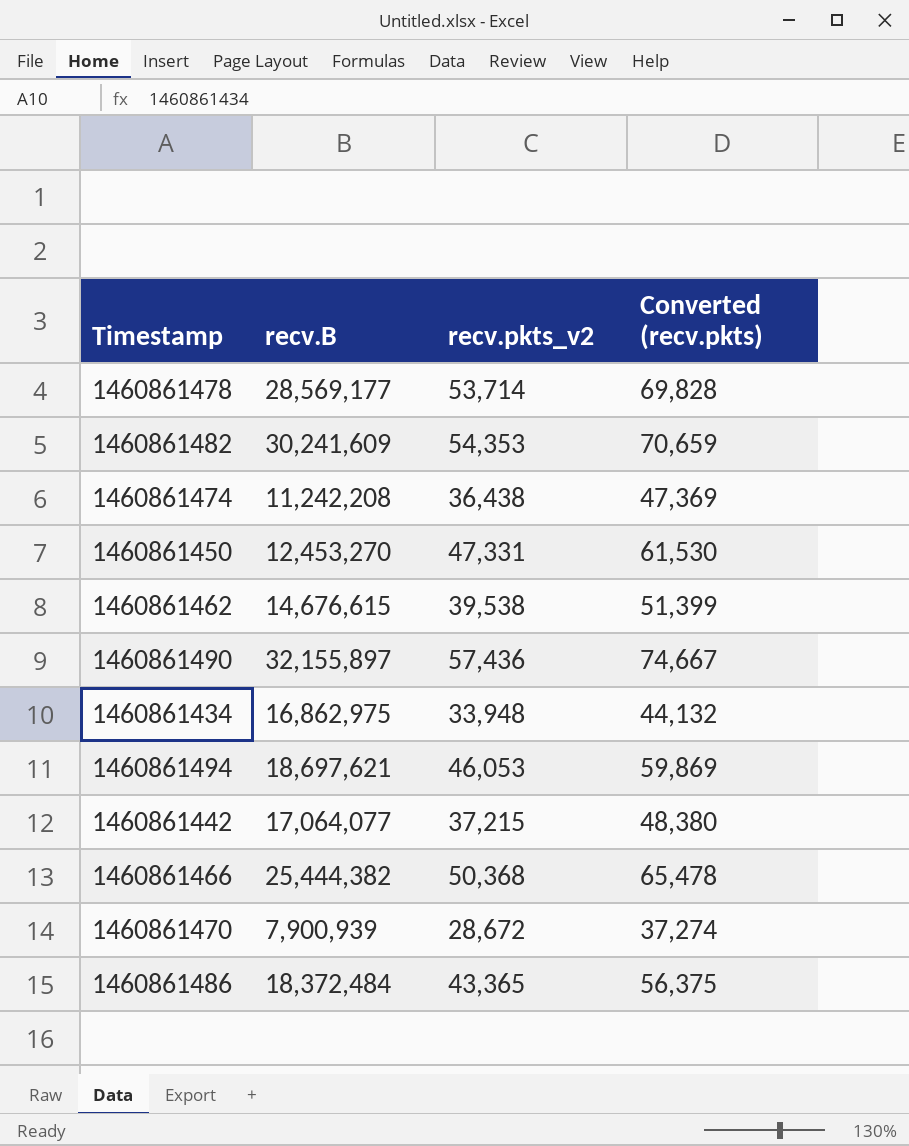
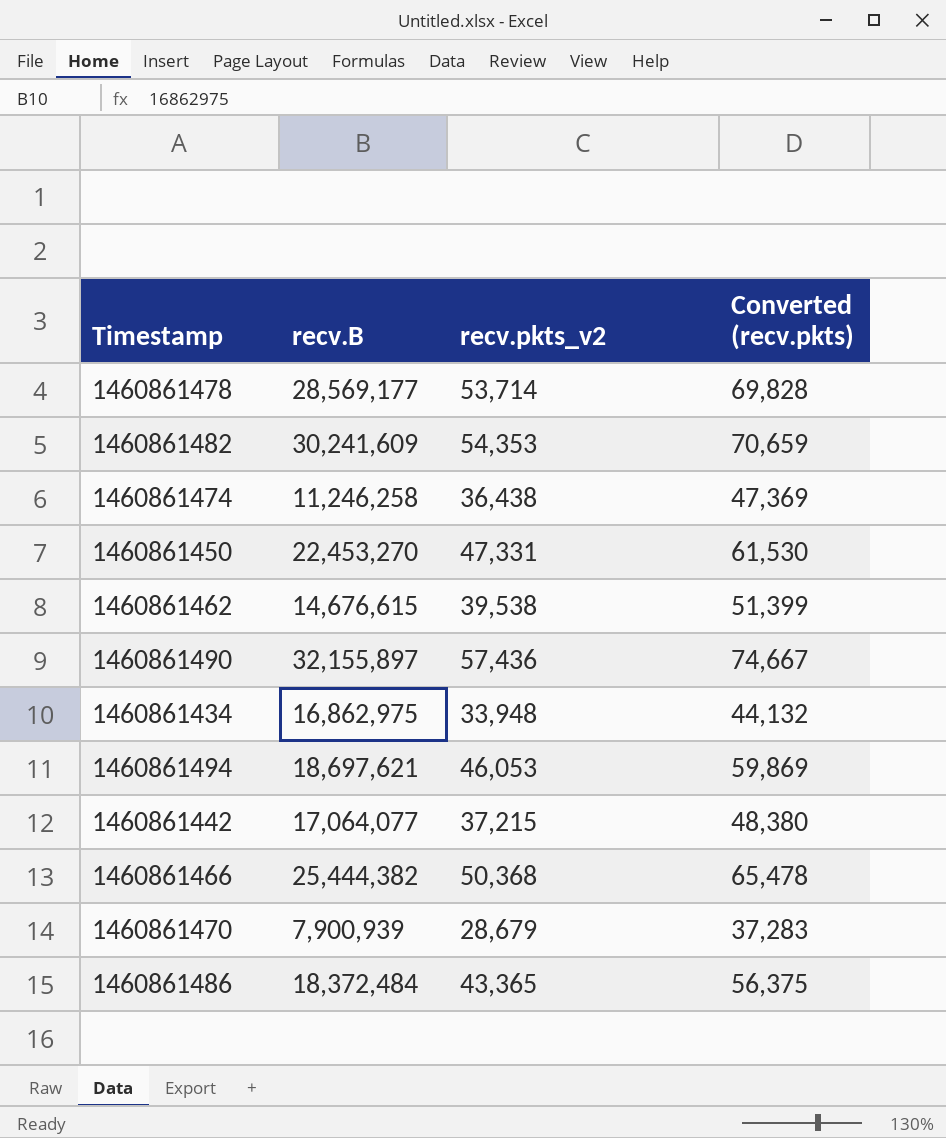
1460861474 | recv.B: 11,242,208 -> 11,246,258
1460861450 | recv.B: 12,453,270 -> 22,453,270
1460861470 | recv.pkts_v2: 28,672 -> 28,679
1460861470 | Converted (recv.pkts): 37,274 -> 37,283

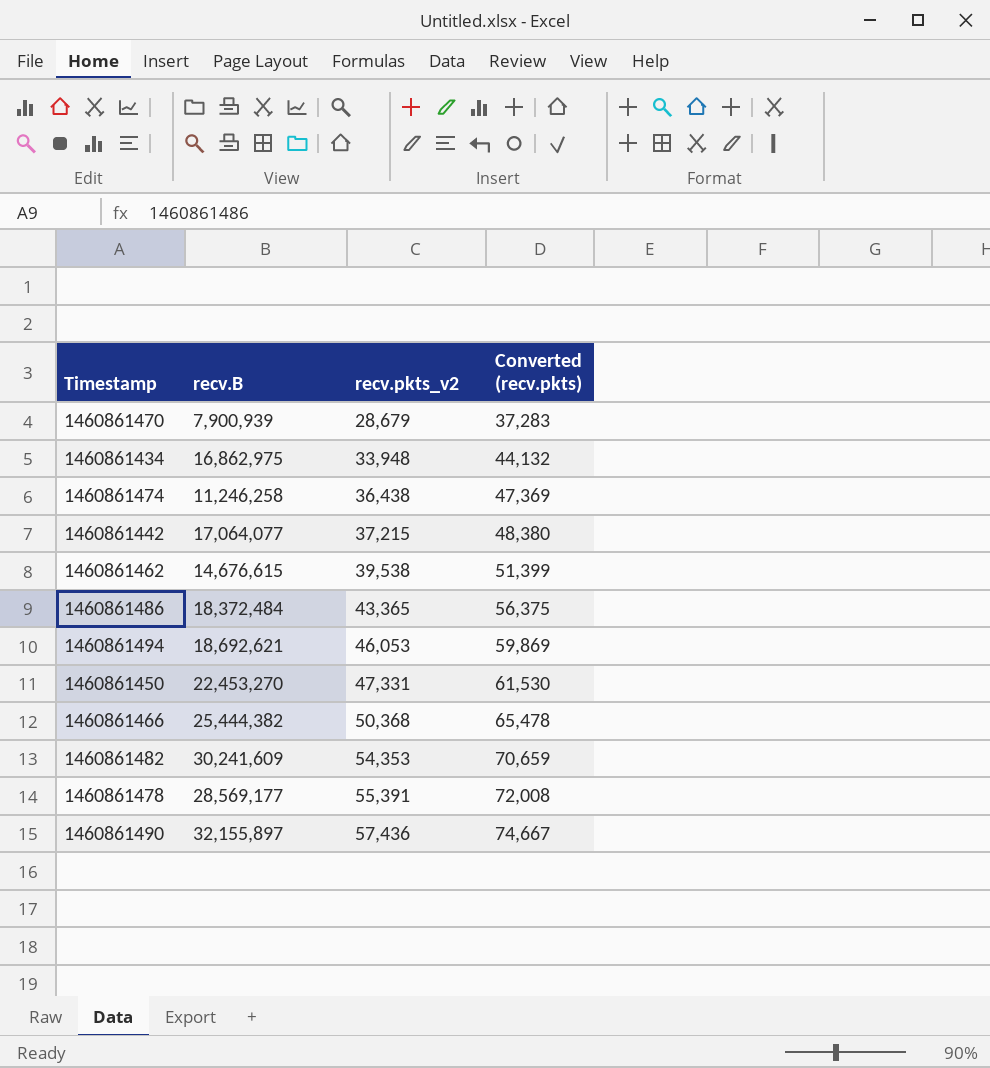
row order: none -> recv.pkts_v2 ascending
1460861494 | recv.B: 18,697,621 -> 18,692,621
1460861478 | recv.pkts_v2: 53,714 -> 55,391
1460861478 | Converted (recv.pkts): 69,828 -> 72,008

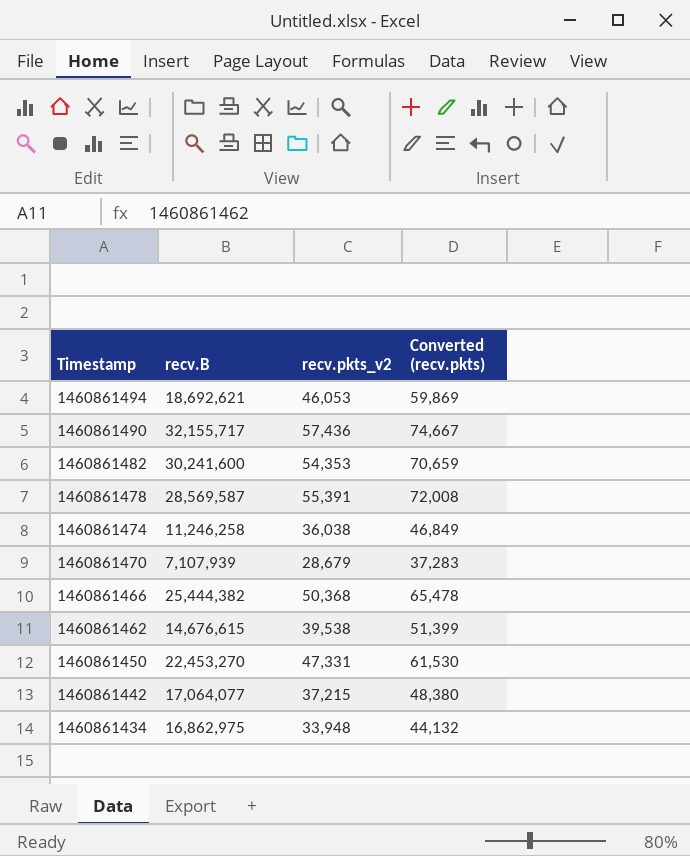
row order: recv.pkts_v2 ascending -> Timestamp descending
row 1460861486: 18,372,484 | 43,365 | 56,375 -> none
1460861490 | recv.B: 32,155,897 -> 32,155,717
1460861482 | recv.B: 30,241,609 -> 30,241,600
1460861478 | recv.B: 28,569,177 -> 28,569,587
1460861474 | recv.pkts_v2: 36,438 -> 36,038
1460861474 | Converted (recv.pkts): 47,369 -> 46,849
1460861470 | recv.B: 7,900,939 -> 7,107,939

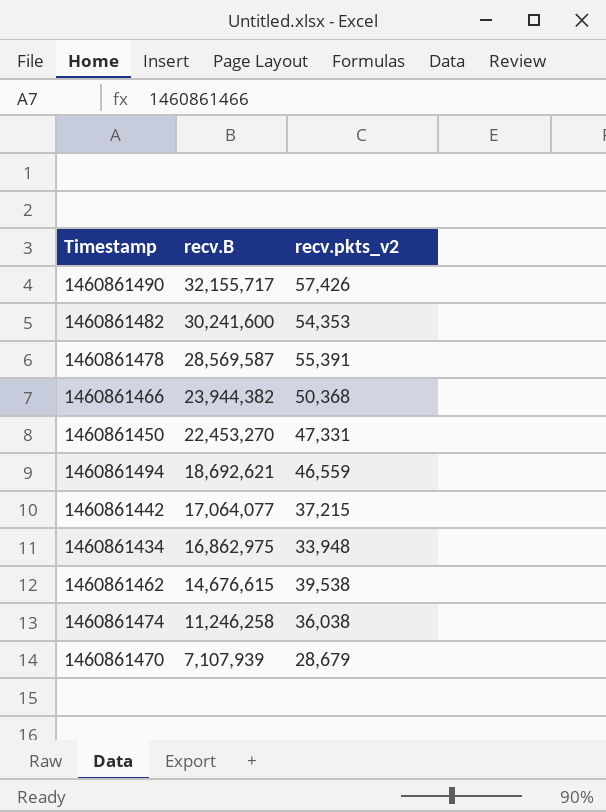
row order: Timestamp descending -> recv.B descending
column Converted (recv.pkts) | formula: [recv.pkts_v2] * 1.3 -> none
1460861490 | recv.pkts_v2: 57,436 -> 57,426
1460861466 | recv.B: 25,444,382 -> 23,944,382
1460861494 | recv.pkts_v2: 46,053 -> 46,559

